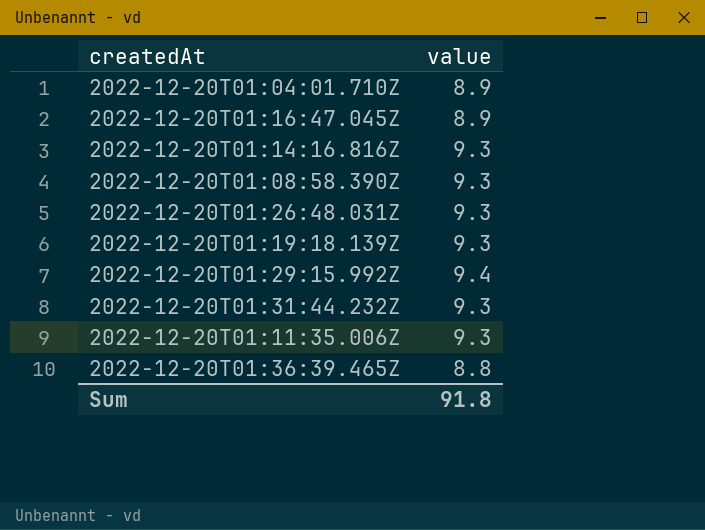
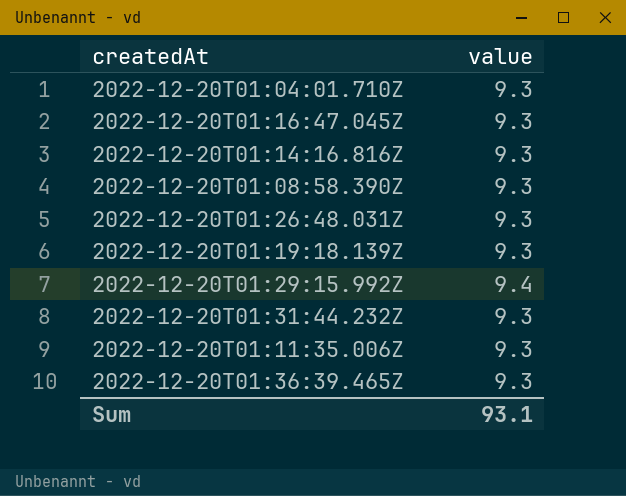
2022-12-20T01:04:01.710Z | value: 8.9 -> 9.3
2022-12-20T01:16:47.045Z | value: 8.9 -> 9.3
2022-12-20T01:36:39.465Z | value: 8.8 -> 9.3
Sum | value: 91.8 -> 93.1

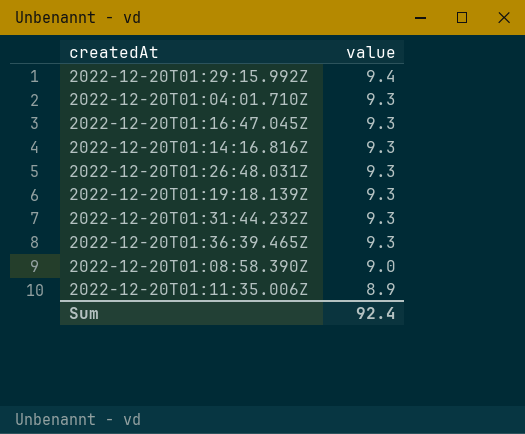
row order: none -> value descending
2022-12-20T01:08:58.390Z | value: 9.3 -> 9.0
2022-12-20T01:11:35.006Z | value: 9.3 -> 8.9
Sum | value: 93.1 -> 92.4

